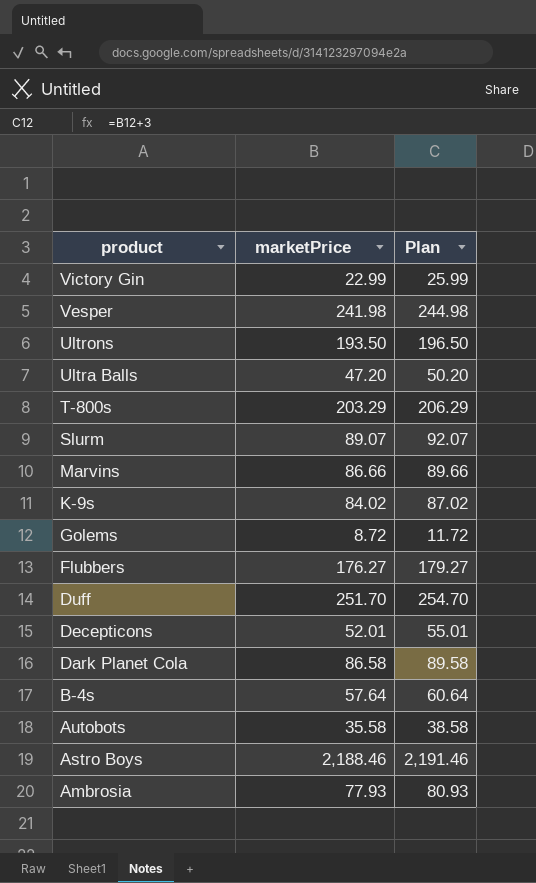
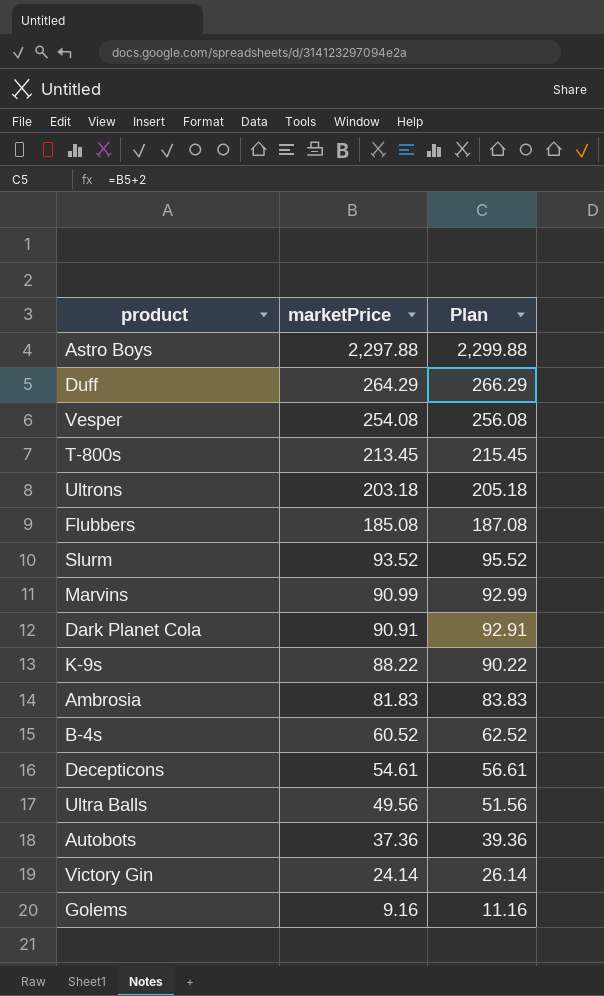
row order: product descending -> marketPrice descending
column Plan | formula: [marketPrice] + 3 -> [marketPrice] + 2
Astro Boys | marketPrice: 2,188.46 -> 2,297.88
Duff | marketPrice: 251.70 -> 264.29
Vesper | marketPrice: 241.98 -> 254.08
T-800s | marketPrice: 203.29 -> 213.45
Ultrons | marketPrice: 193.50 -> 203.18
Flubbers | marketPrice: 176.27 -> 185.08
Slurm | marketPrice: 89.07 -> 93.52
Marvins | marketPrice: 86.66 -> 90.99
Dark Planet Cola | marketPrice: 86.58 -> 90.91
K-9s | marketPrice: 84.02 -> 88.22
Ambrosia | marketPrice: 77.93 -> 81.83
B-4s | marketPrice: 57.64 -> 60.52
Decepticons | marketPrice: 52.01 -> 54.61
Ultra Balls | marketPrice: 47.20 -> 49.56
Autobots | marketPrice: 35.58 -> 37.36
Victory Gin | marketPrice: 22.99 -> 24.14
Golems | marketPrice: 8.72 -> 9.16

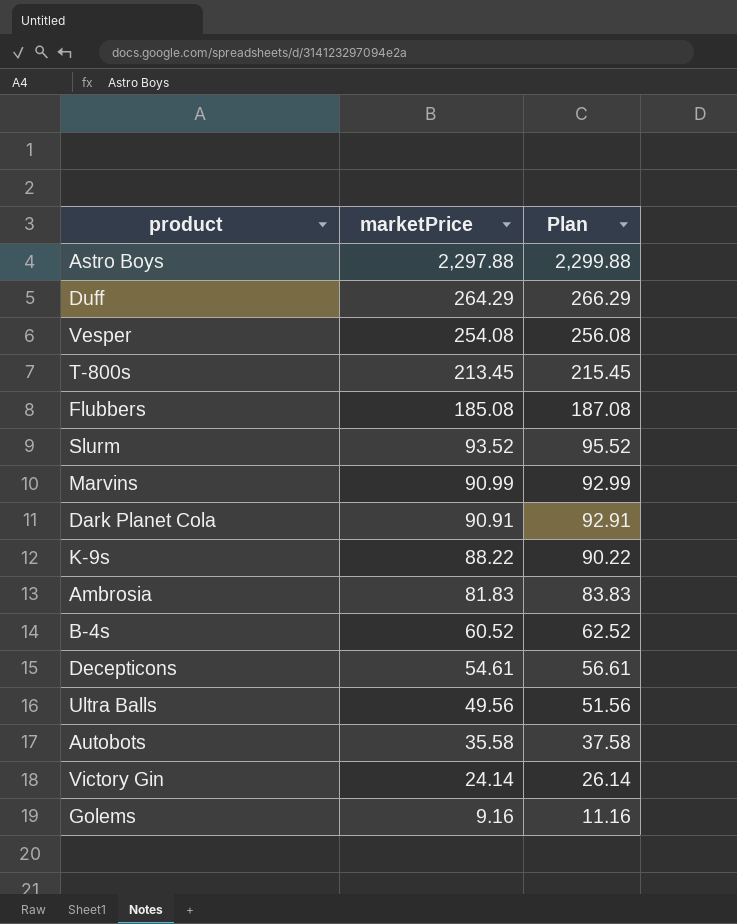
row Ultrons: 203.18 | 205.18 -> none
Autobots | marketPrice: 37.36 -> 35.58
Autobots | Plan: 39.36 -> 37.58

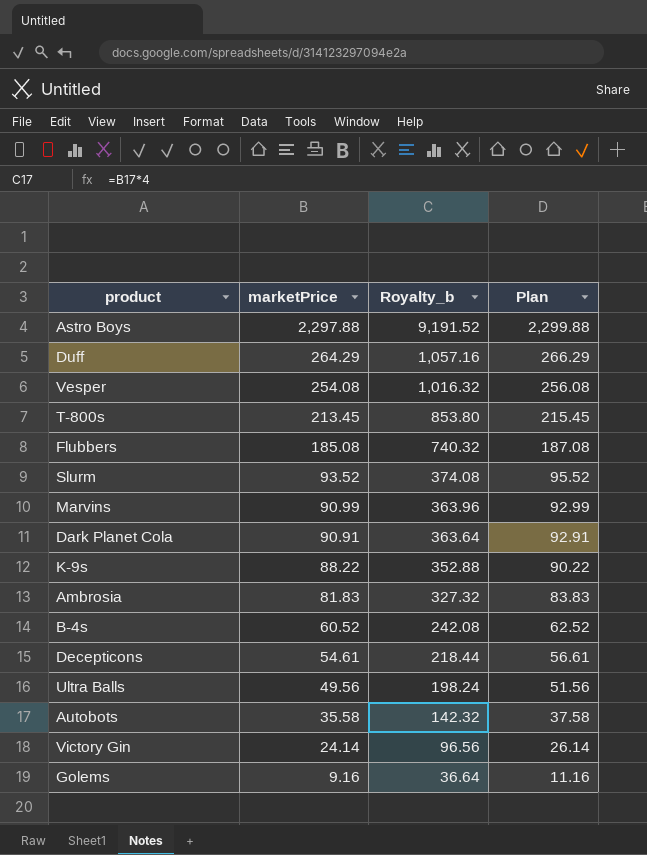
column Royalty_b | formula: none -> [marketPrice] * 4

